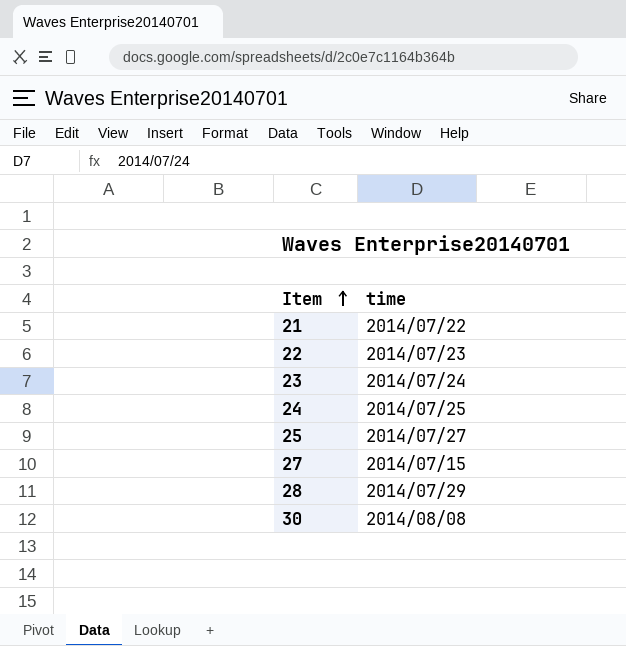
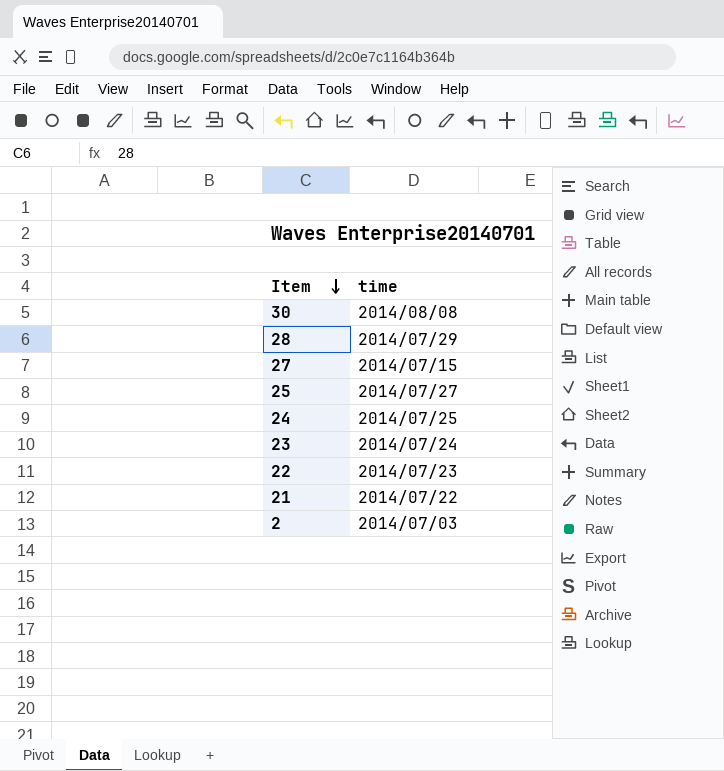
row order: Item ascending -> Item descending
row 2: none -> 2014/07/03

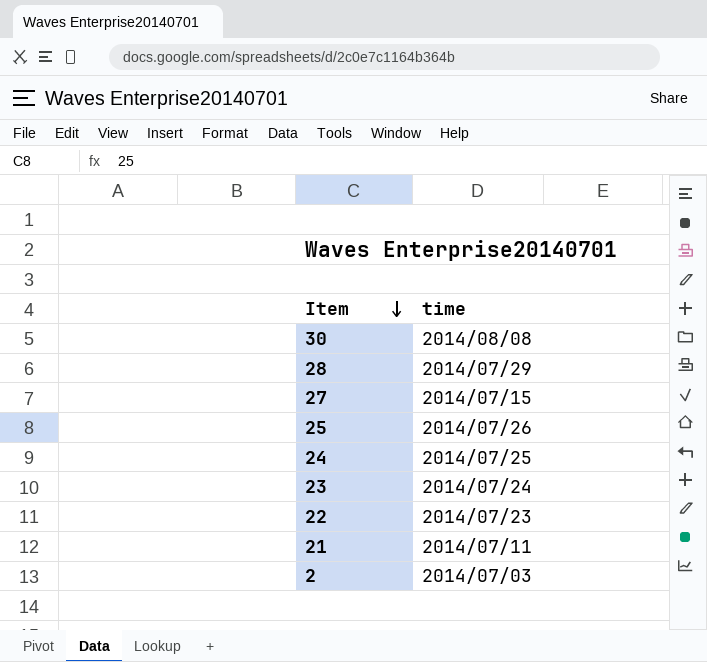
25 | time: 2014/07/27 -> 2014/07/26
21 | time: 2014/07/22 -> 2014/07/11

